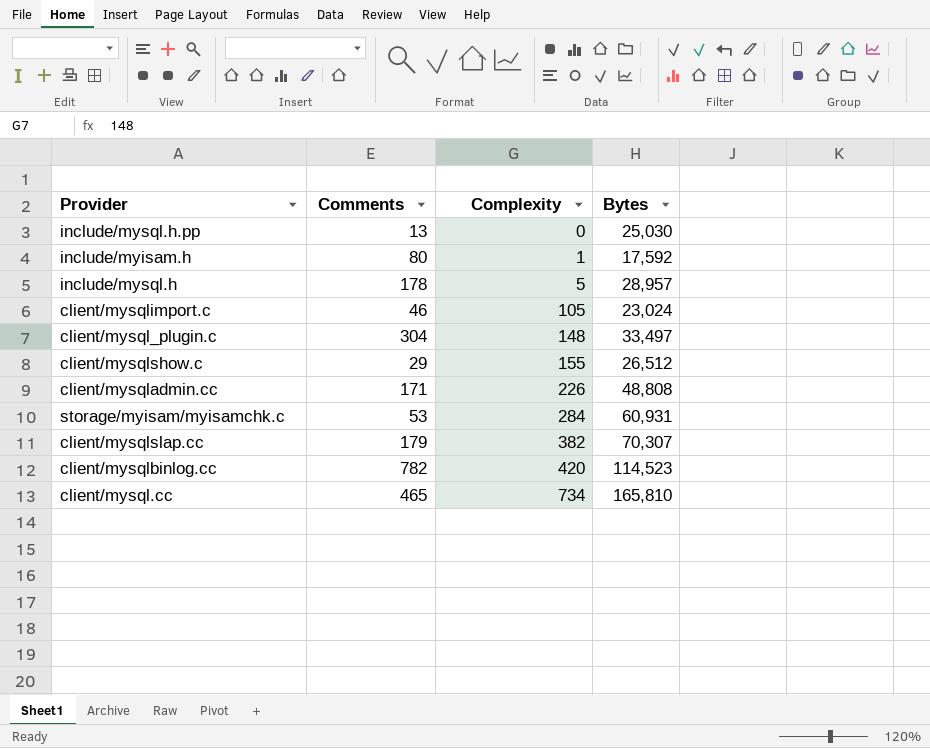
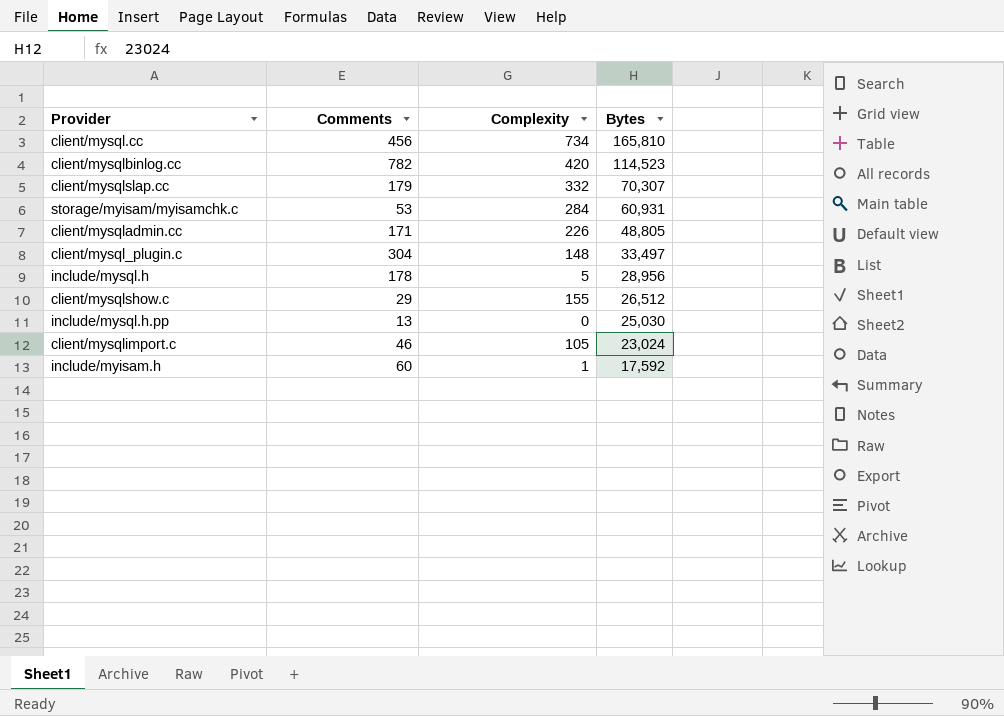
row order: Complexity ascending -> Bytes descending
client/mysql.cc | Comments: 465 -> 456
client/mysqlslap.cc | Complexity: 382 -> 332
client/mysqladmin.cc | Bytes: 48,808 -> 48,805
include/mysql.h | Bytes: 28,957 -> 28,956
include/myisam.h | Comments: 80 -> 60

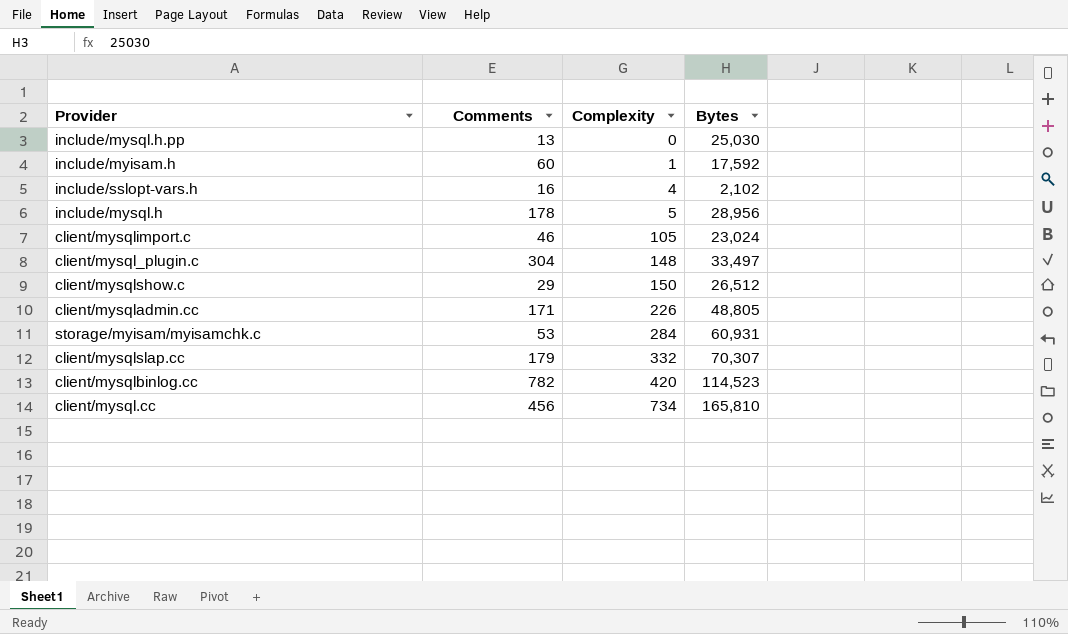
row order: Bytes descending -> Complexity ascending
row include/sslopt-vars.h: none -> 16 | 4 | 2,102
client/mysqlshow.c | Complexity: 155 -> 150

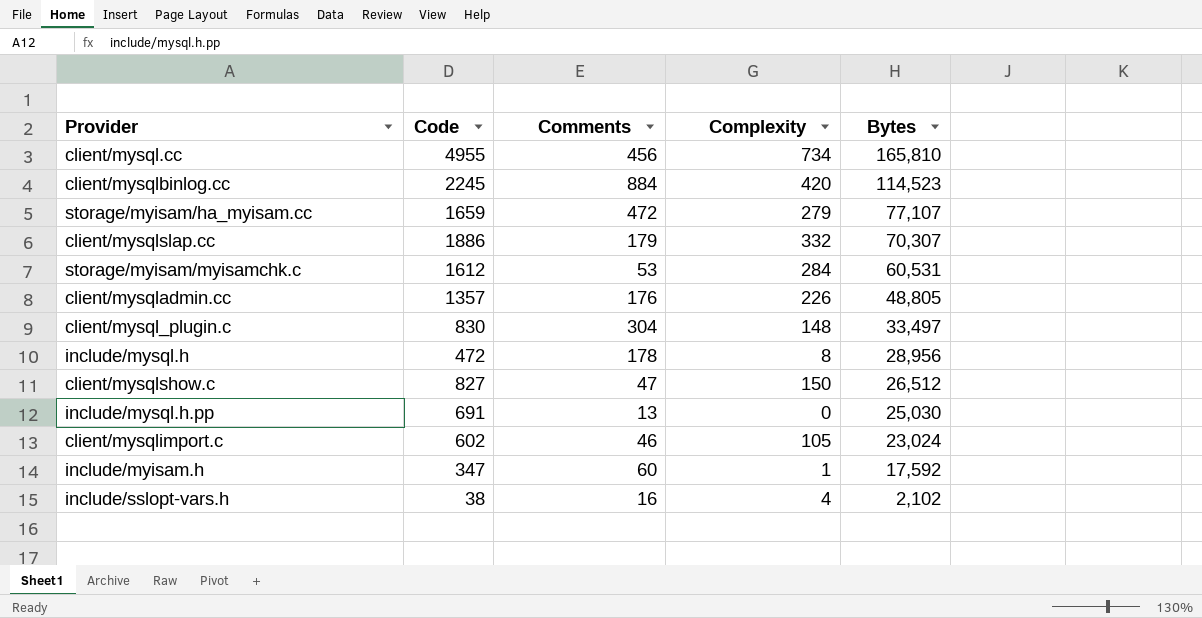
row order: Complexity ascending -> Bytes descending
column Code | position: none -> 2
client/mysqlbinlog.cc | Comments: 782 -> 884
row storage/myisam/ha_myisam.cc: none -> 1659 | 472 | 279 | 77,107
storage/myisam/myisamchk.c | Bytes: 60,931 -> 60,531
client/mysqladmin.cc | Comments: 171 -> 176
include/mysql.h | Complexity: 5 -> 8
client/mysqlshow.c | Comments: 29 -> 47

